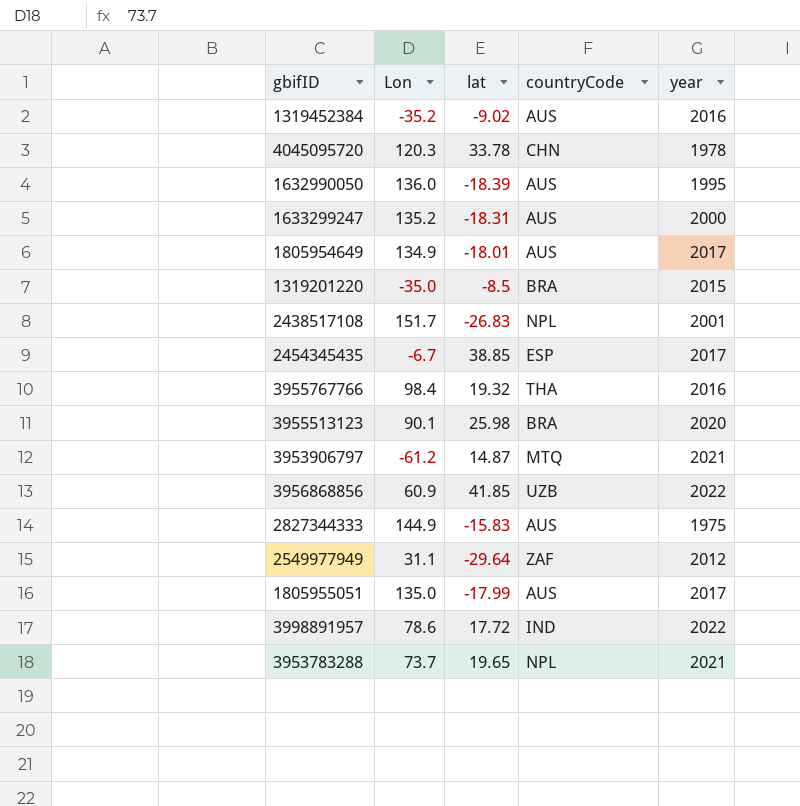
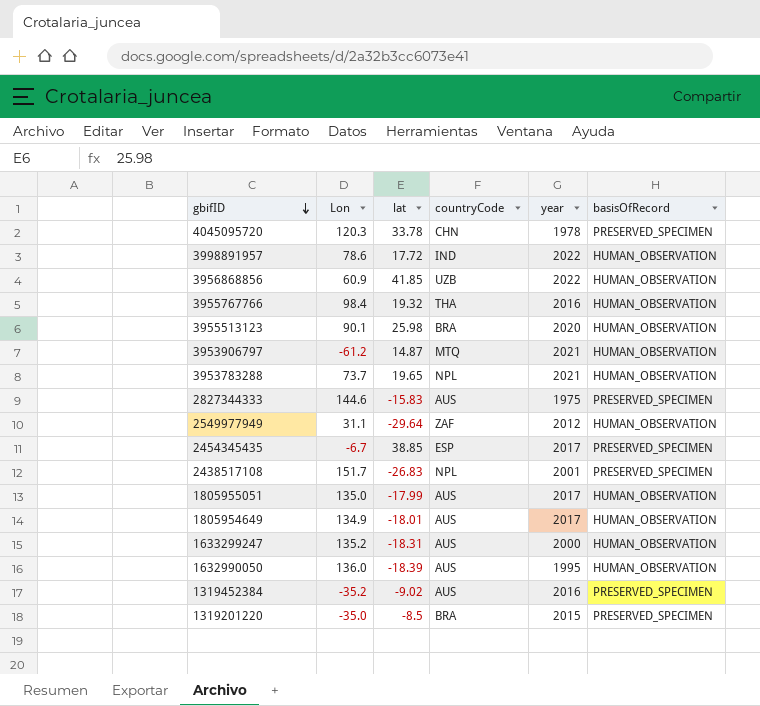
row order: none -> gbifID descending
column basisOfRecord | position: none -> 6
2827344333 | Lon: 144.9 -> 144.6

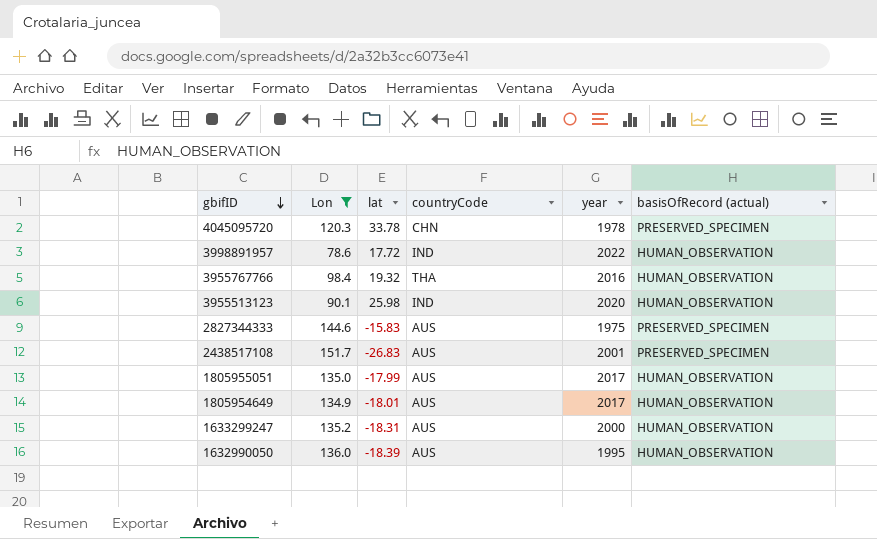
filter: none -> Lon >= 78.6
column name: basisOfRecord -> basisOfRecord (actual)
3955513123 | countryCode: BRA -> IND
2438517108 | countryCode: NPL -> AUS

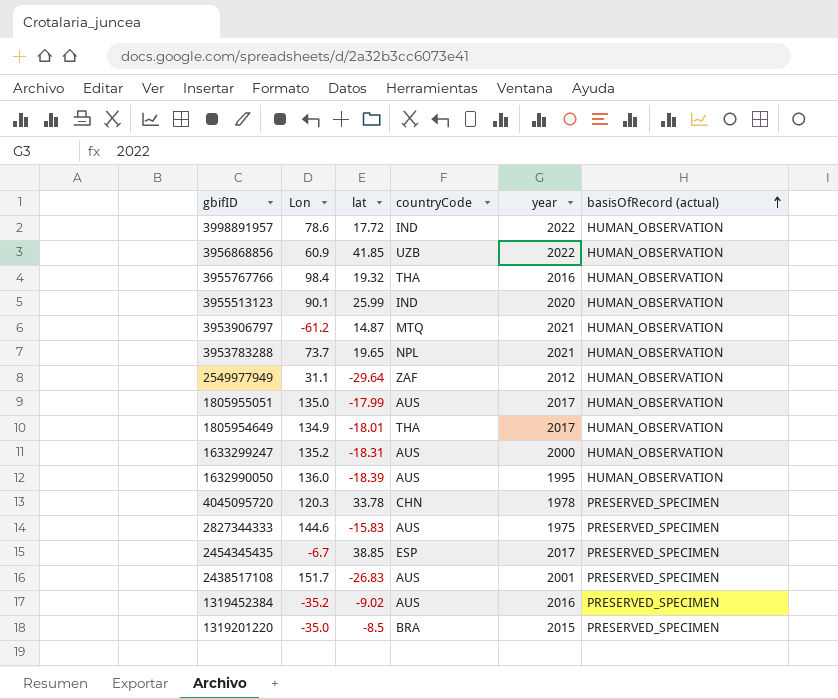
filter: Lon >= 78.6 -> none
row order: gbifID descending -> basisOfRecord (actual) ascending
3955513123 | lat: 25.98 -> 25.99
1805954649 | countryCode: AUS -> THA

